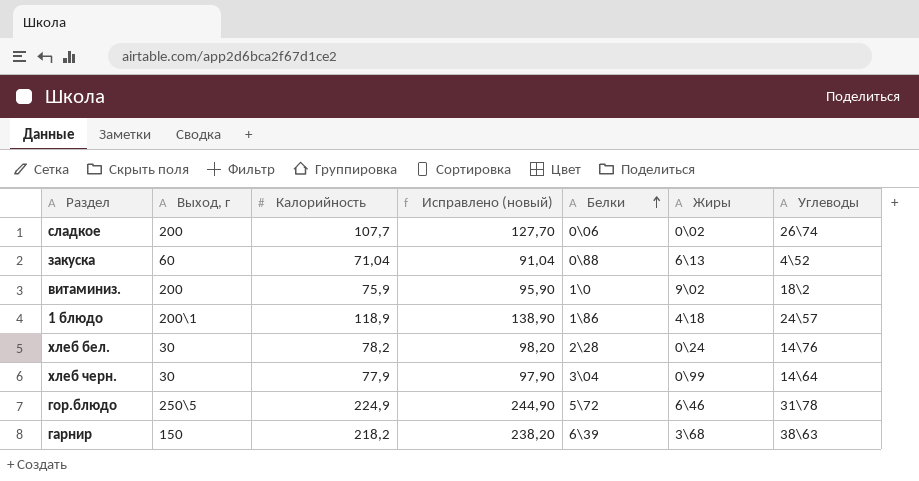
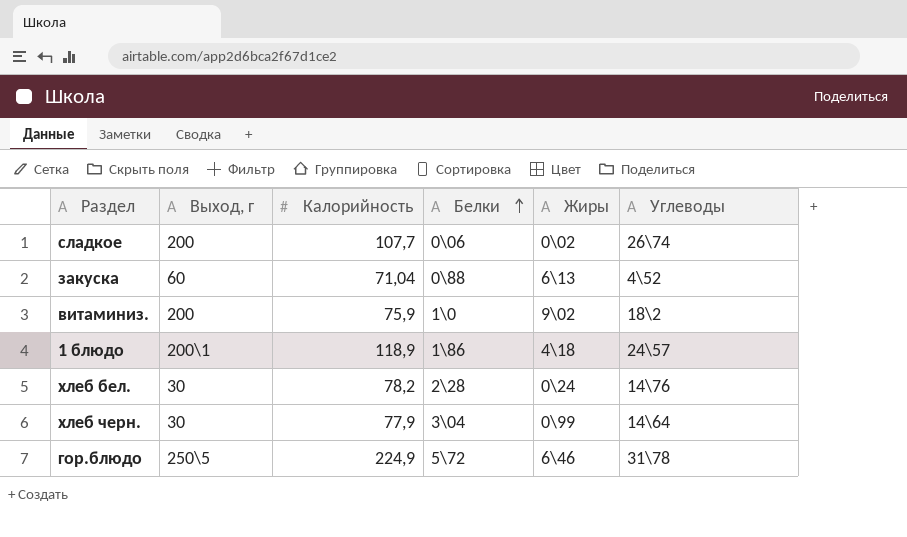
column Исправлено (новый) | formula: [Калорийность] + 20 -> none
row гарнир: 150 | 218,2 | 238,20 | 6\39 | 3\68 | 38\63 -> none

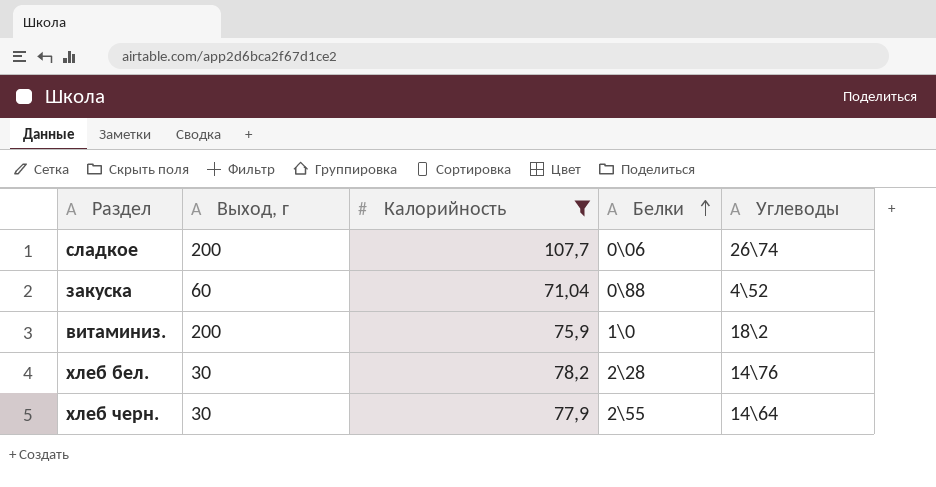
filter: none -> Калорийность <= 107,7
column Жиры | position: 5 -> none
хлеб черн. | Белки: 3\04 -> 2\55

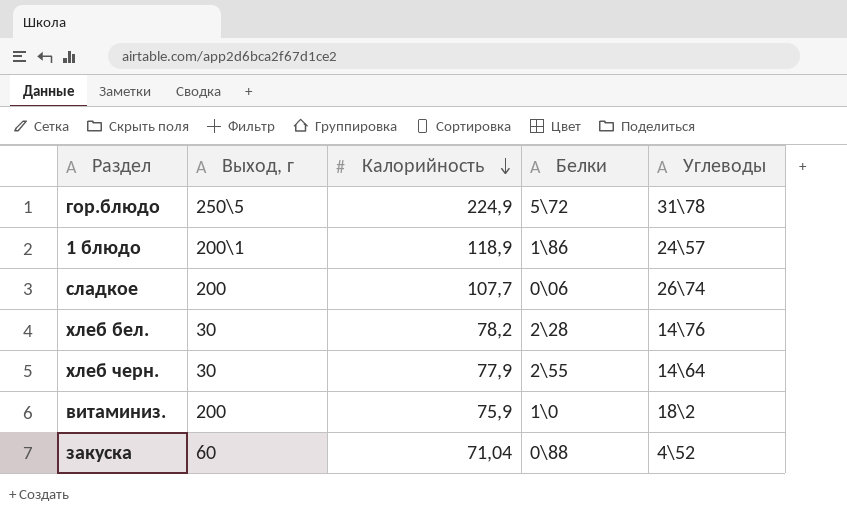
filter: Калорийность <= 107,7 -> none
row order: Белки ascending -> Калорийность descending

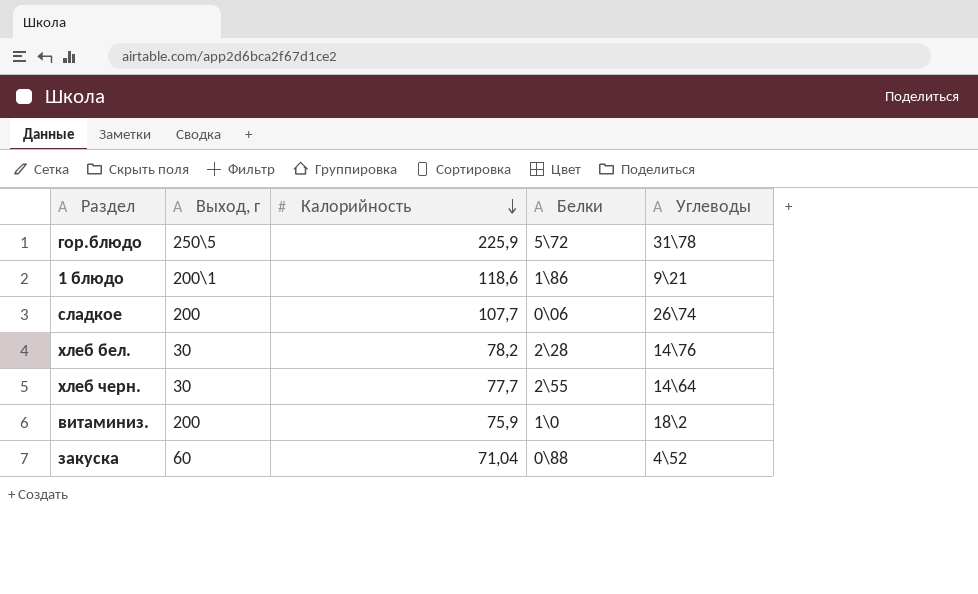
гор.блюдо | Калорийность: 224,9 -> 225,9
1 блюдо | Калорийность: 118,9 -> 118,6
1 блюдо | Углеводы: 24\57 -> 9\21
хлеб черн. | Калорийность: 77,9 -> 77,7

